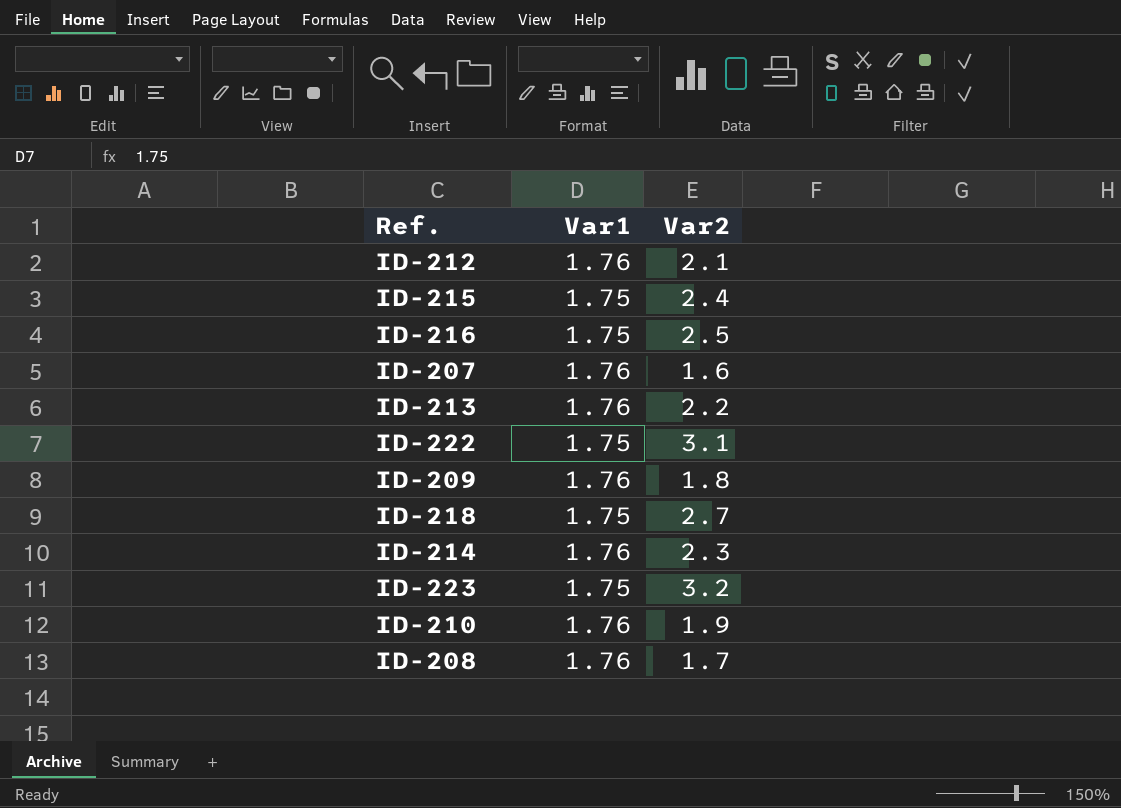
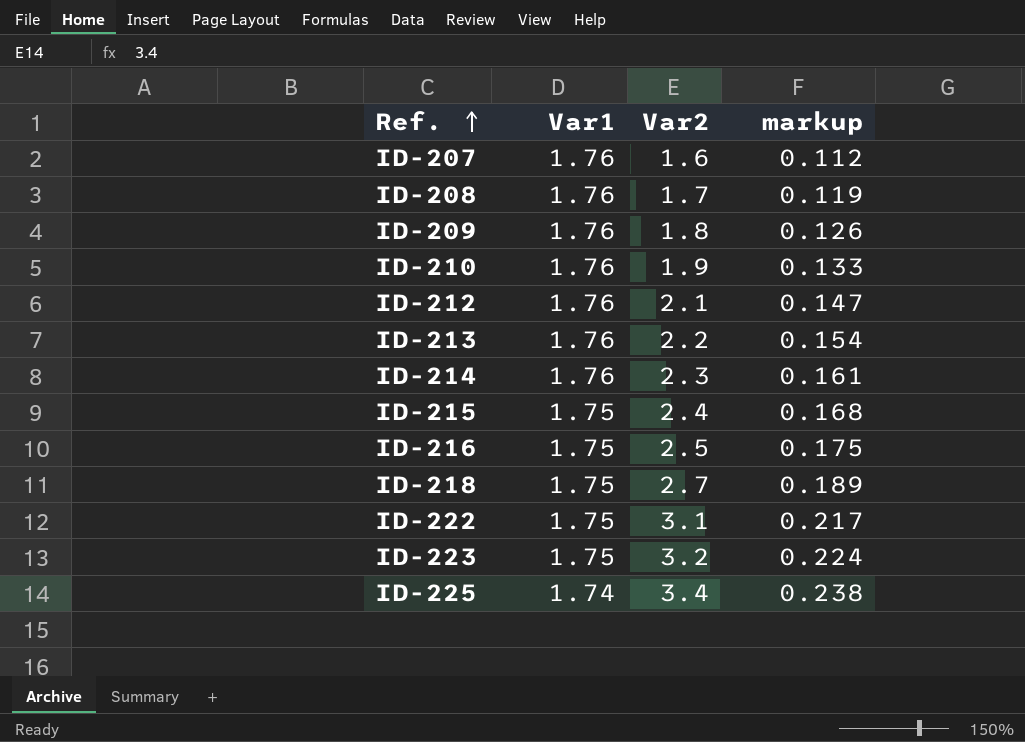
row order: none -> Ref. ascending
column markup | formula: none -> [Var2] * 0.07
row ID-225: none -> 1.74 | 3.4 | 0.238

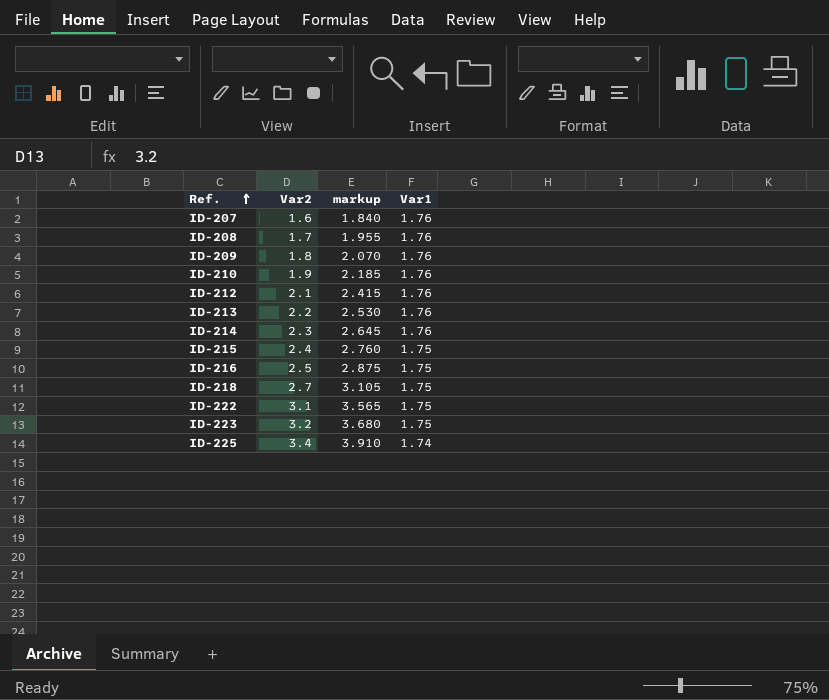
column markup | formula: [Var2] * 0.07 -> [Var2] * 1.15
column Var1 | position: 2 -> 4

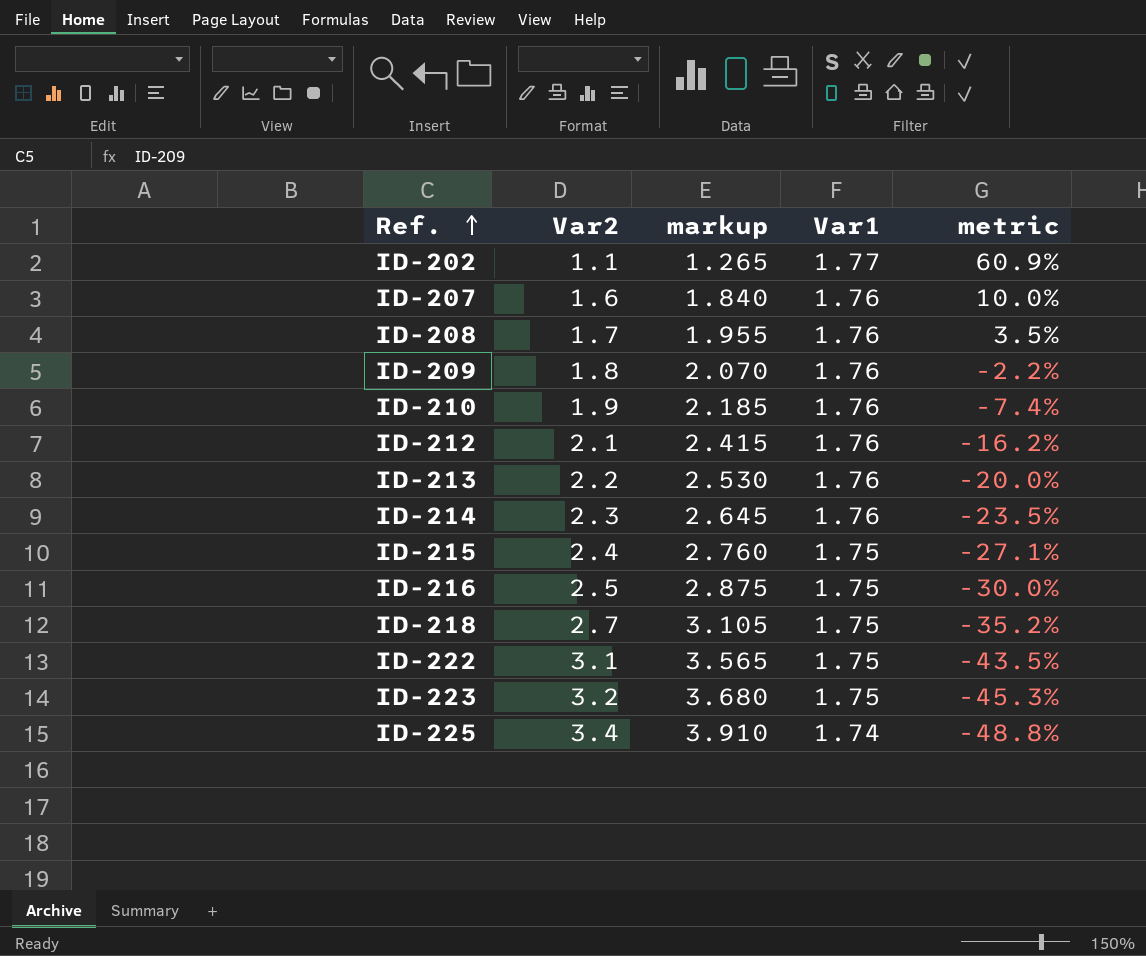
column metric | formula: none -> ([Var1] - [Var2]) / [Var2]
row ID-202: none -> 1.1 | 1.265 | 1.77 | 60.9%

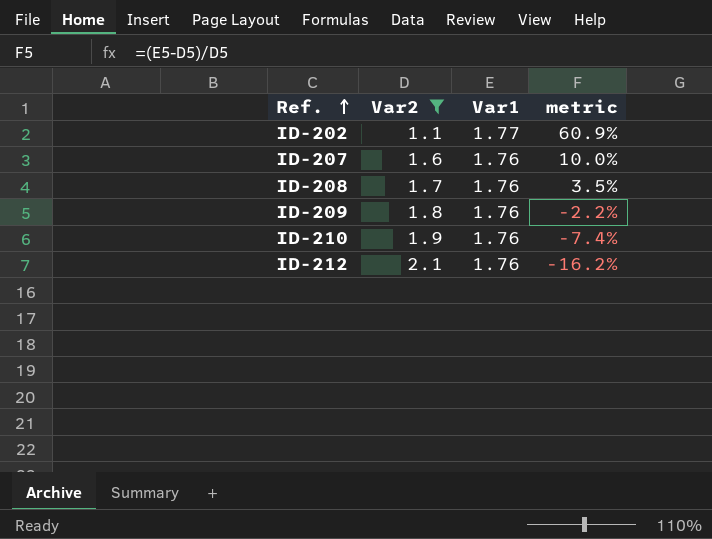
filter: none -> Var2 <= 2.1
column markup | formula: [Var2] * 1.15 -> none

